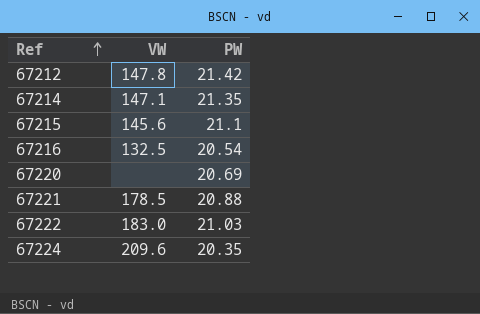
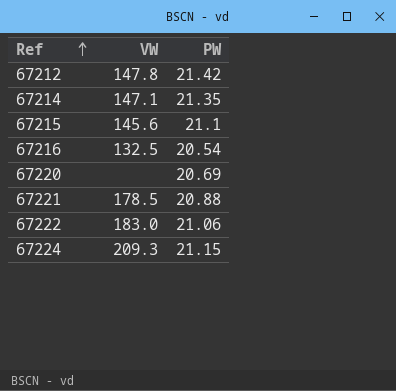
67222 | PW: 21.03 -> 21.06
67224 | VW: 209.6 -> 209.3
67224 | PW: 20.35 -> 21.15

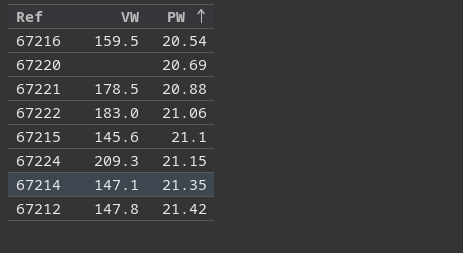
row order: Ref ascending -> PW ascending
67216 | VW: 132.5 -> 159.5

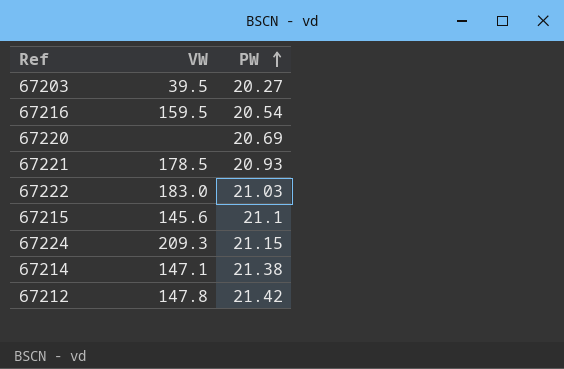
row 67203: none -> 39.5 | 20.27
67221 | PW: 20.88 -> 20.93
67222 | PW: 21.06 -> 21.03
67214 | PW: 21.35 -> 21.38

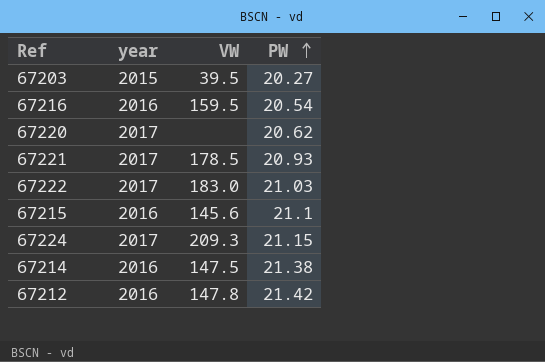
column year | position: none -> 2
67220 | PW: 20.69 -> 20.62
67214 | VW: 147.1 -> 147.5

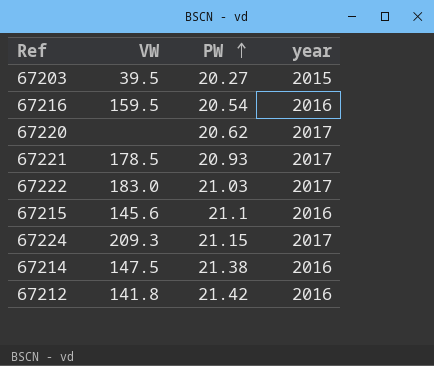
column year | position: 2 -> 4
67212 | VW: 147.8 -> 141.8

